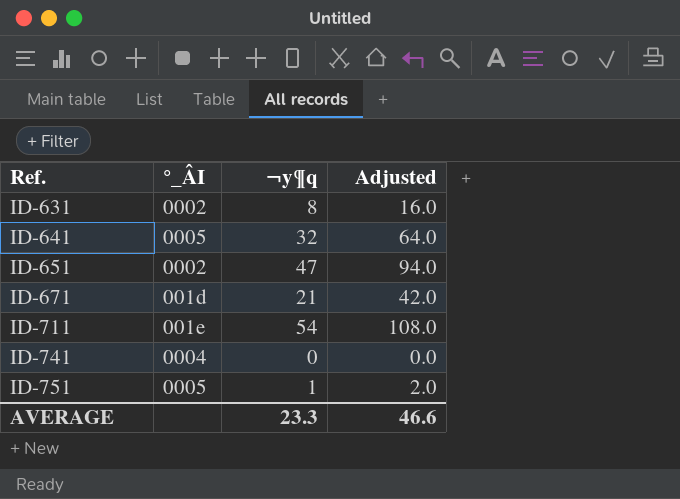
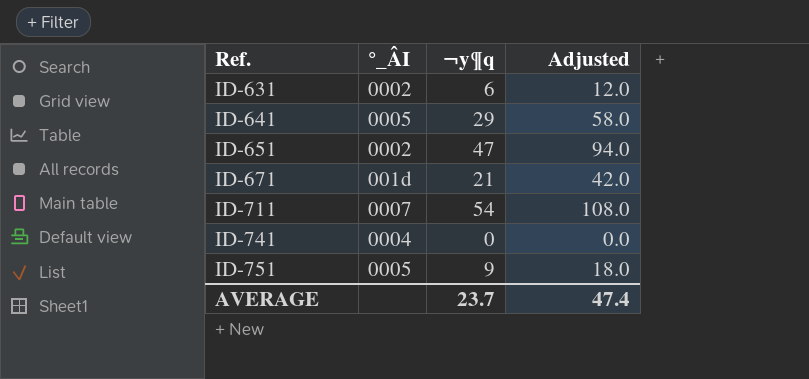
ID-631 | ¬y¶q: 8 -> 6
ID-631 | Adjusted: 16.0 -> 12.0
ID-641 | ¬y¶q: 32 -> 29
ID-641 | Adjusted: 64.0 -> 58.0
ID-711 | °_ÂI: 001e -> 0007
ID-751 | ¬y¶q: 1 -> 9
ID-751 | Adjusted: 2.0 -> 18.0
AVERAGE | ¬y¶q: 23.3 -> 23.7
AVERAGE | Adjusted: 46.6 -> 47.4

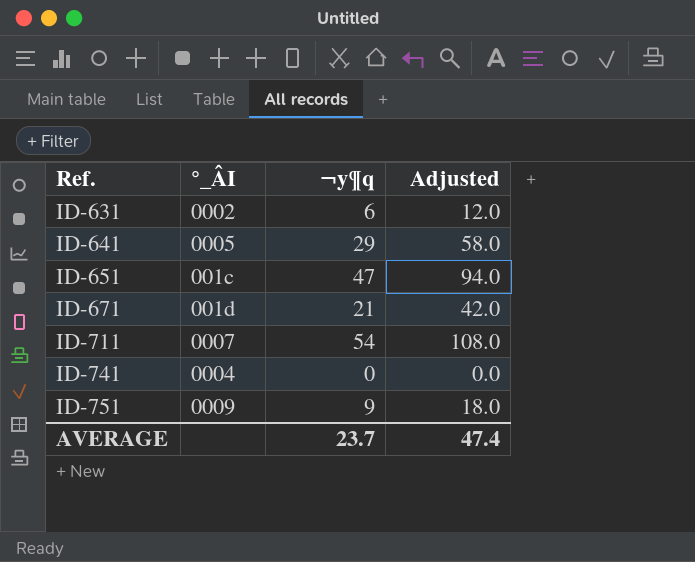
ID-651 | °_ÂI: 0002 -> 001c
ID-751 | °_ÂI: 0005 -> 0009

